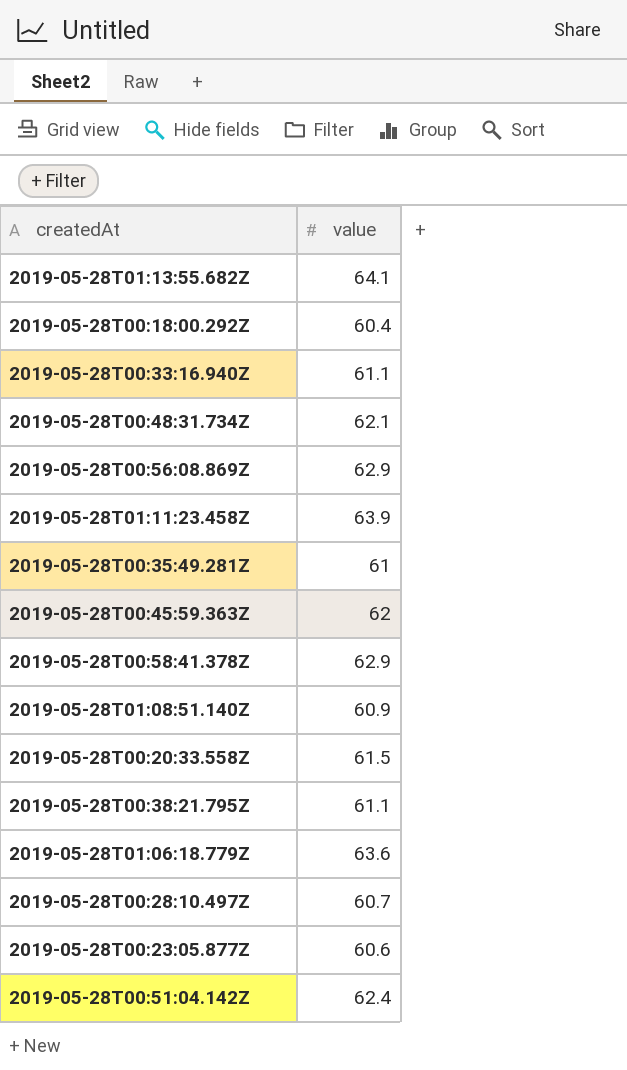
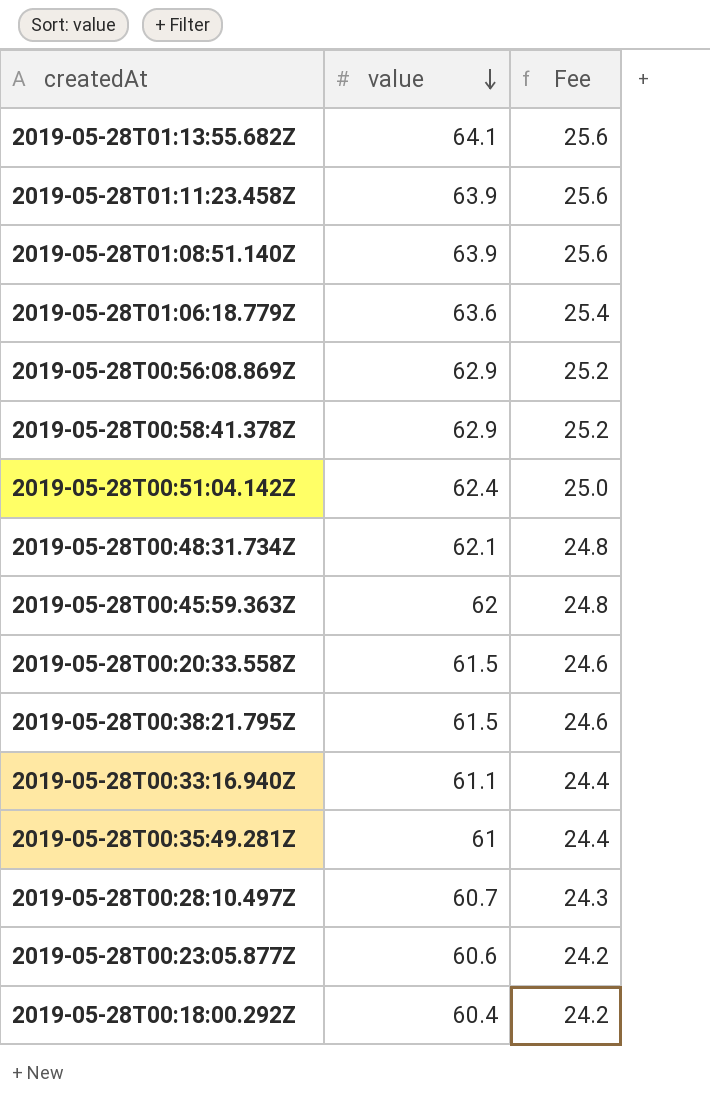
row order: none -> value descending
column Fee | formula: none -> [value] * 0.4
2019-05-28T01:08:51.140Z | value: 60.9 -> 63.9
2019-05-28T00:38:21.795Z | value: 61.1 -> 61.5

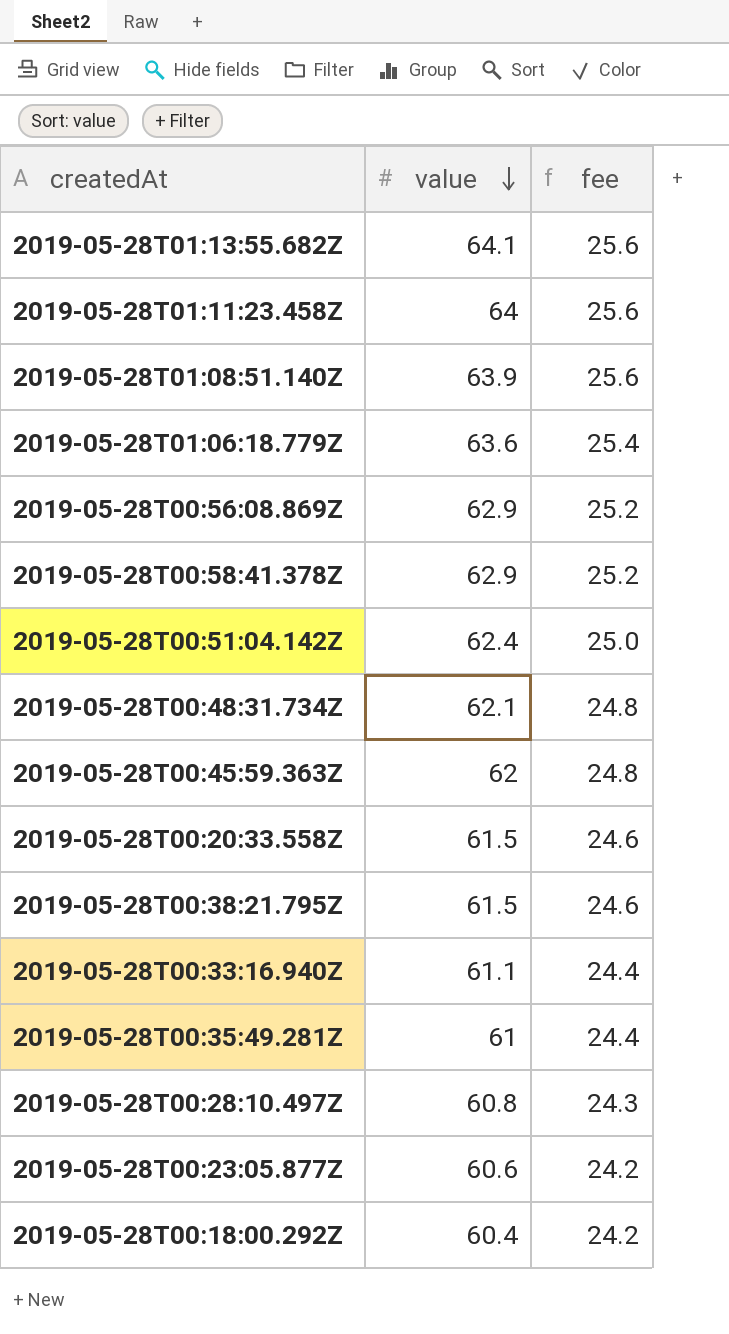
column name: Fee -> fee
2019-05-28T01:11:23.458Z | value: 63.9 -> 64
2019-05-28T00:28:10.497Z | value: 60.7 -> 60.8

